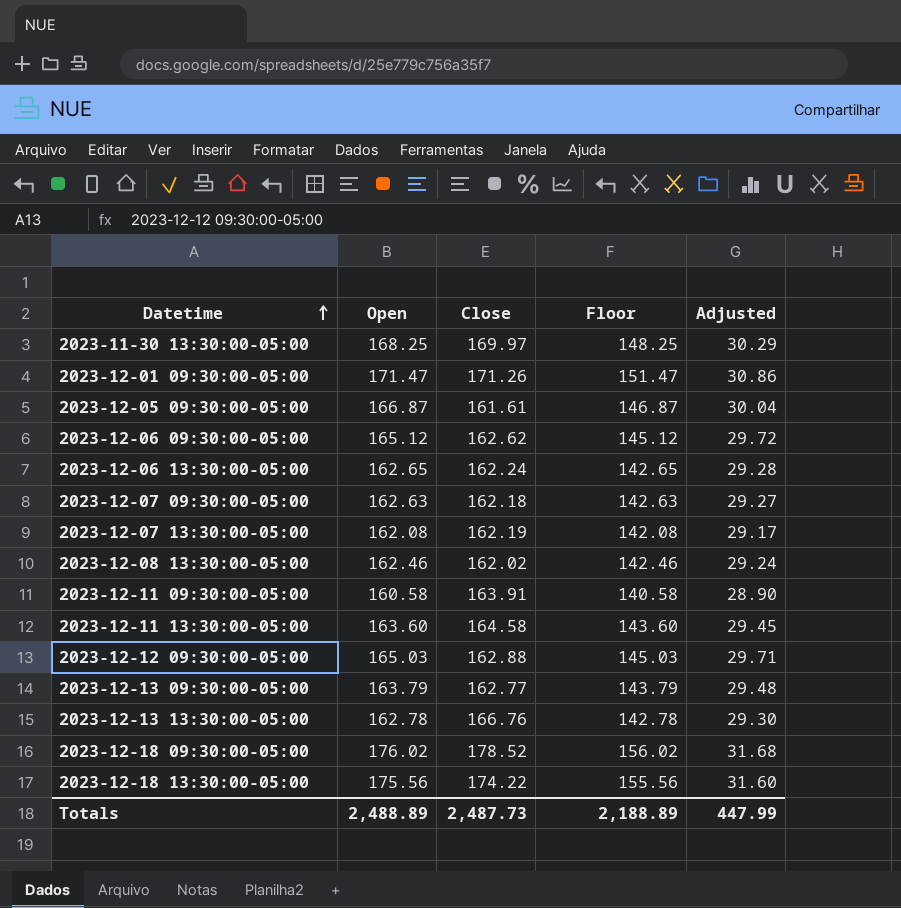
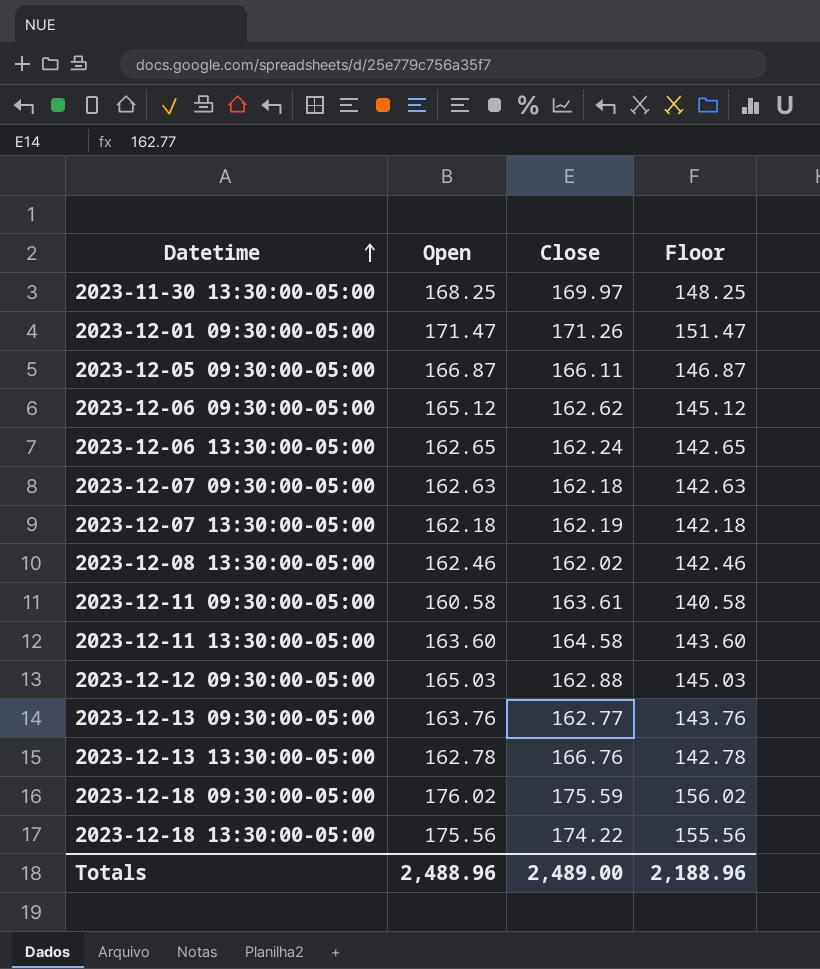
column Adjusted | formula: [Open] * 0.18 -> none
2023-12-05 09:30:00-05:00 | Close: 161.61 -> 166.11
2023-12-07 13:30:00-05:00 | Open: 162.08 -> 162.18
2023-12-07 13:30:00-05:00 | Floor: 142.08 -> 142.18
2023-12-11 09:30:00-05:00 | Close: 163.91 -> 163.61
2023-12-13 09:30:00-05:00 | Open: 163.79 -> 163.76
2023-12-13 09:30:00-05:00 | Floor: 143.79 -> 143.76
2023-12-18 09:30:00-05:00 | Close: 178.52 -> 175.59
Totals | Open: 2,488.89 -> 2,488.96
Totals | Close: 2,487.73 -> 2,489.00
Totals | Floor: 2,188.89 -> 2,188.96

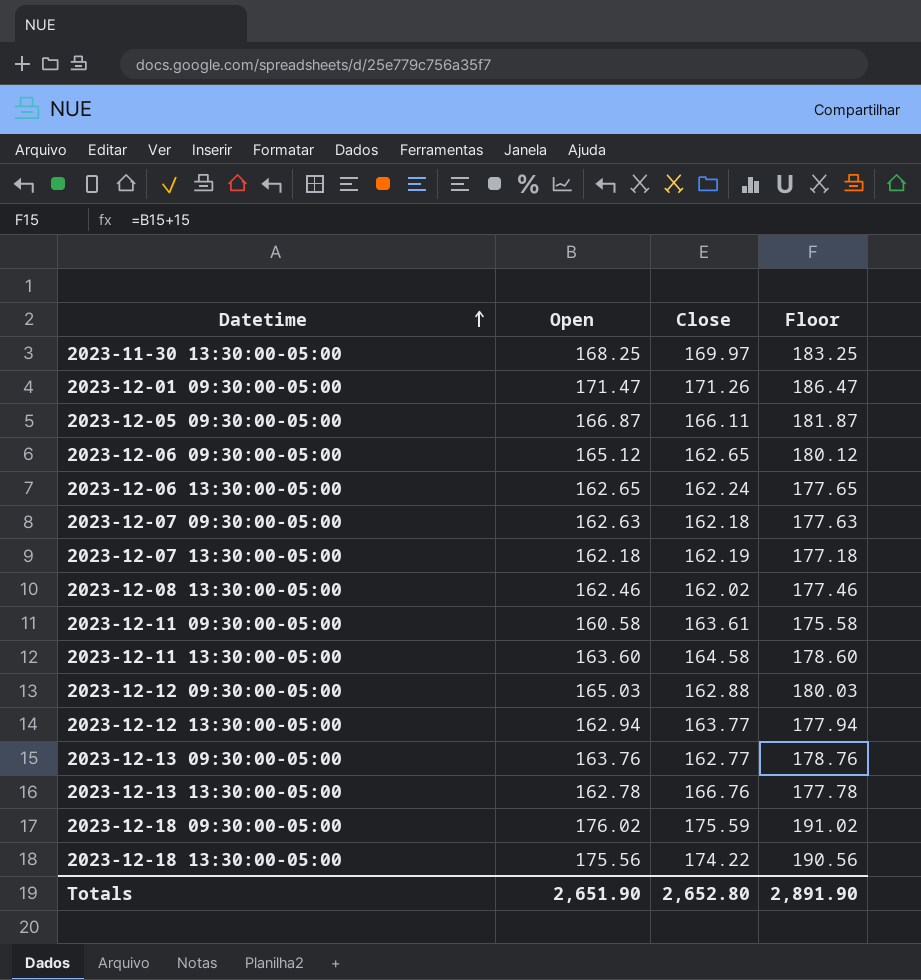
column Floor | formula: [Open] - 20 -> [Open] + 15
2023-12-06 09:30:00-05:00 | Close: 162.62 -> 162.65
row 2023-12-12 13:30:00-05:00: none -> 162.94 | 163.77 | 177.94
Totals | Open: 2,488.96 -> 2,651.90
Totals | Close: 2,489.00 -> 2,652.80
Totals | Floor: 2,188.96 -> 2,891.90

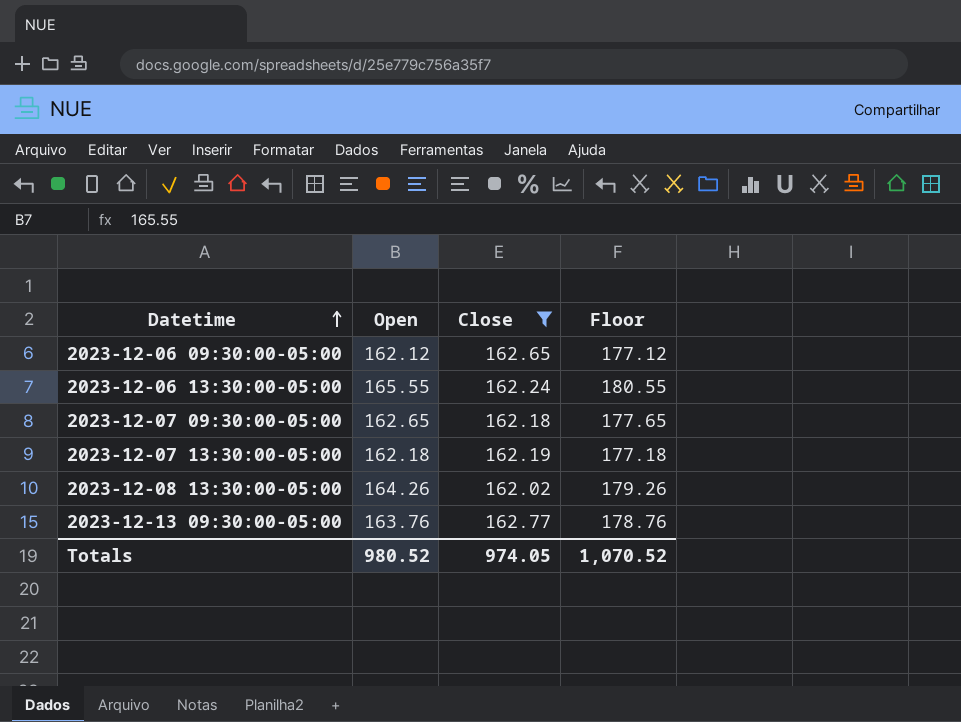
filter: none -> Close <= 162.77
2023-12-06 09:30:00-05:00 | Open: 165.12 -> 162.12
2023-12-06 09:30:00-05:00 | Floor: 180.12 -> 177.12
2023-12-06 13:30:00-05:00 | Open: 162.65 -> 165.55
2023-12-06 13:30:00-05:00 | Floor: 177.65 -> 180.55
2023-12-07 09:30:00-05:00 | Open: 162.63 -> 162.65
2023-12-07 09:30:00-05:00 | Floor: 177.63 -> 177.65
2023-12-08 13:30:00-05:00 | Open: 162.46 -> 164.26
2023-12-08 13:30:00-05:00 | Floor: 177.46 -> 179.26
Totals | Open: 2,651.90 -> 980.52
Totals | Close: 2,652.80 -> 974.05
Totals | Floor: 2,891.90 -> 1,070.52

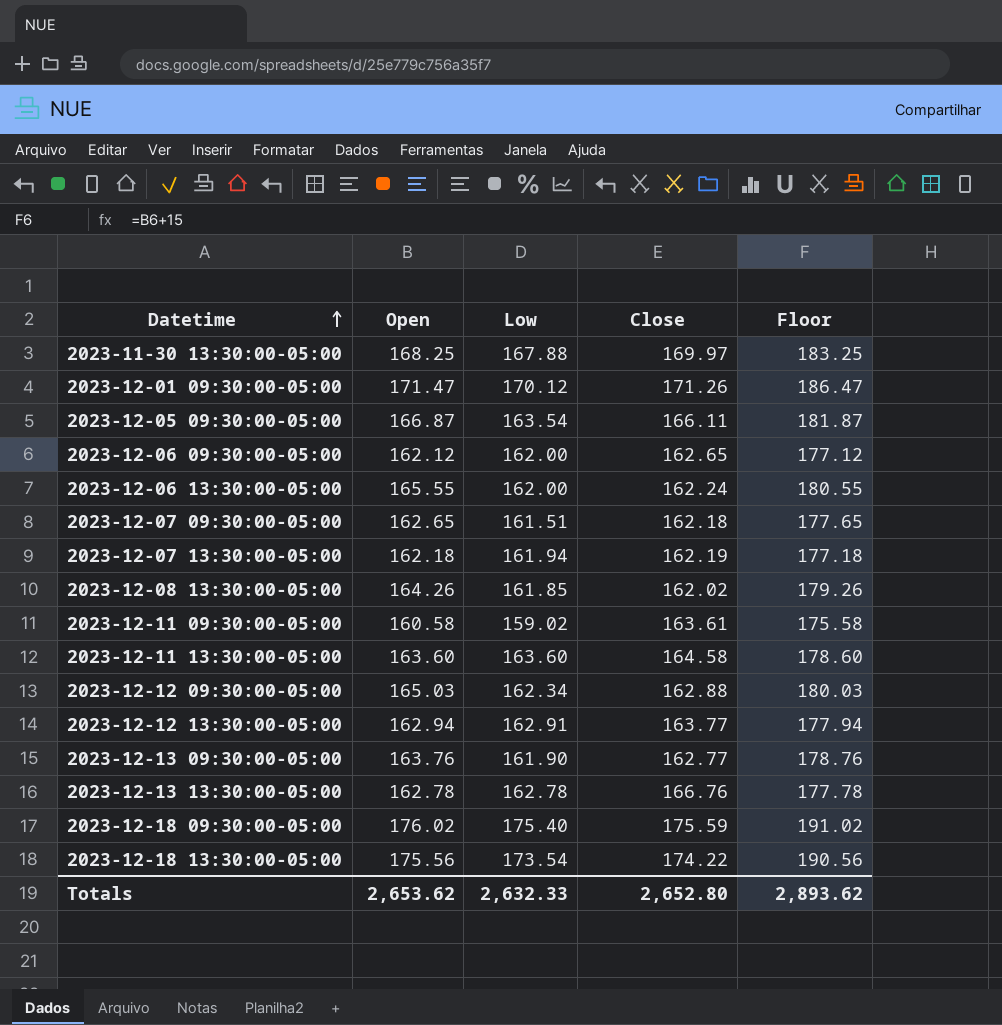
filter: Close <= 162.77 -> none
column Low | position: none -> 3
Totals | Open: 980.52 -> 2,653.62
Totals | Close: 974.05 -> 2,652.80
Totals | Floor: 1,070.52 -> 2,893.62

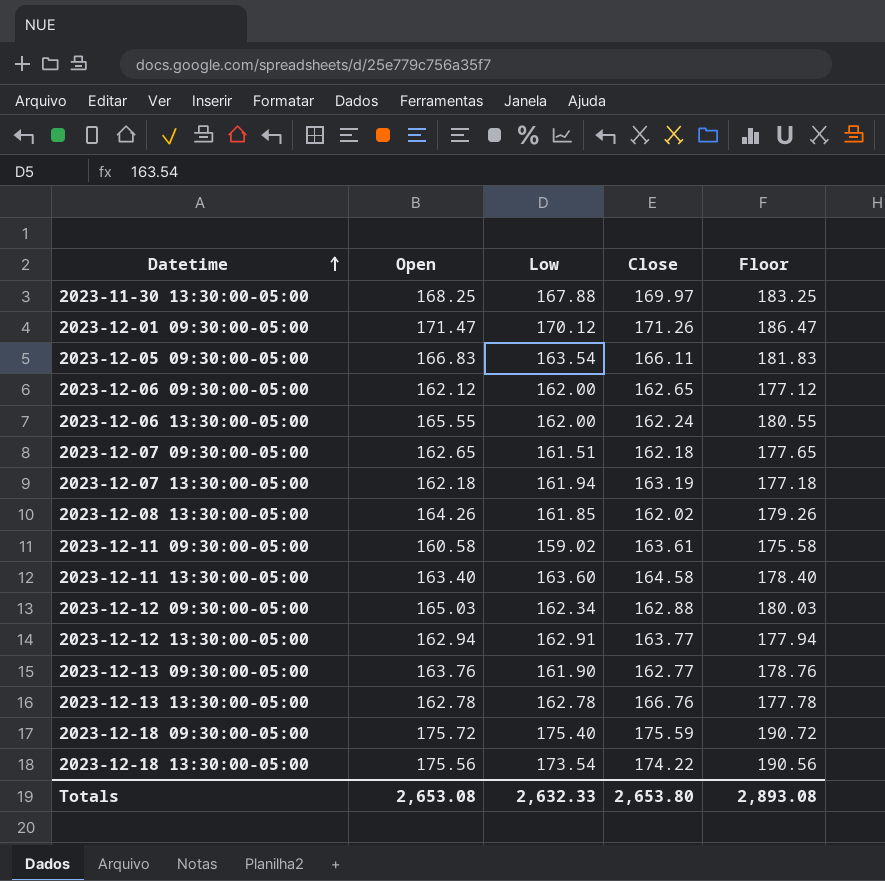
2023-12-05 09:30:00-05:00 | Open: 166.87 -> 166.83
2023-12-05 09:30:00-05:00 | Floor: 181.87 -> 181.83
2023-12-07 13:30:00-05:00 | Close: 162.19 -> 163.19
2023-12-11 13:30:00-05:00 | Open: 163.60 -> 163.40
2023-12-11 13:30:00-05:00 | Floor: 178.60 -> 178.40
2023-12-18 09:30:00-05:00 | Open: 176.02 -> 175.72
2023-12-18 09:30:00-05:00 | Floor: 191.02 -> 190.72
Totals | Open: 2,653.62 -> 2,653.08
Totals | Close: 2,652.80 -> 2,653.80
Totals | Floor: 2,893.62 -> 2,893.08

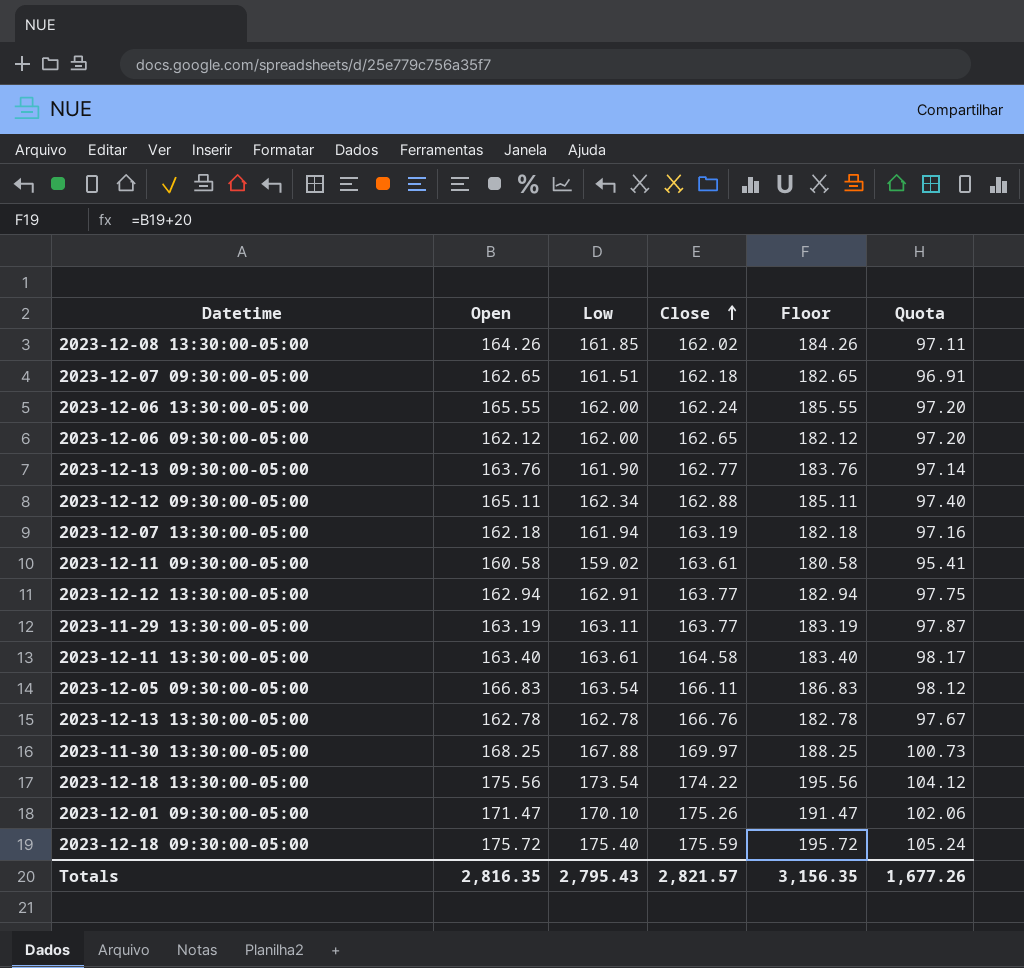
row order: Datetime ascending -> Close ascending
column Floor | formula: [Open] + 15 -> [Open] + 20
column Quota | formula: none -> [Low] * 0.6
2023-12-12 09:30:00-05:00 | Open: 165.03 -> 165.11
row 2023-11-29 13:30:00-05:00: none -> 163.19 | 163.11 | 163.77 | 183.19 | 97.87
2023-12-11 13:30:00-05:00 | Low: 163.60 -> 163.61
2023-12-01 09:30:00-05:00 | Low: 170.12 -> 170.10
2023-12-01 09:30:00-05:00 | Close: 171.26 -> 175.26
Totals | Open: 2,653.08 -> 2,816.35
Totals | Low: 2,632.33 -> 2,795.43
Totals | Close: 2,653.80 -> 2,821.57
Totals | Floor: 2,893.08 -> 3,156.35

